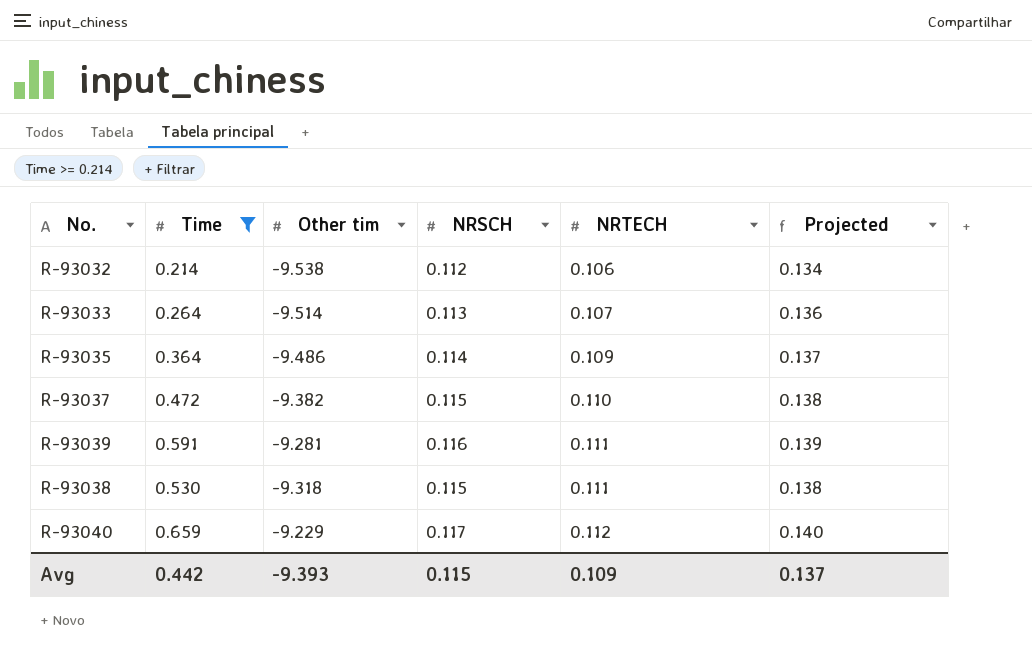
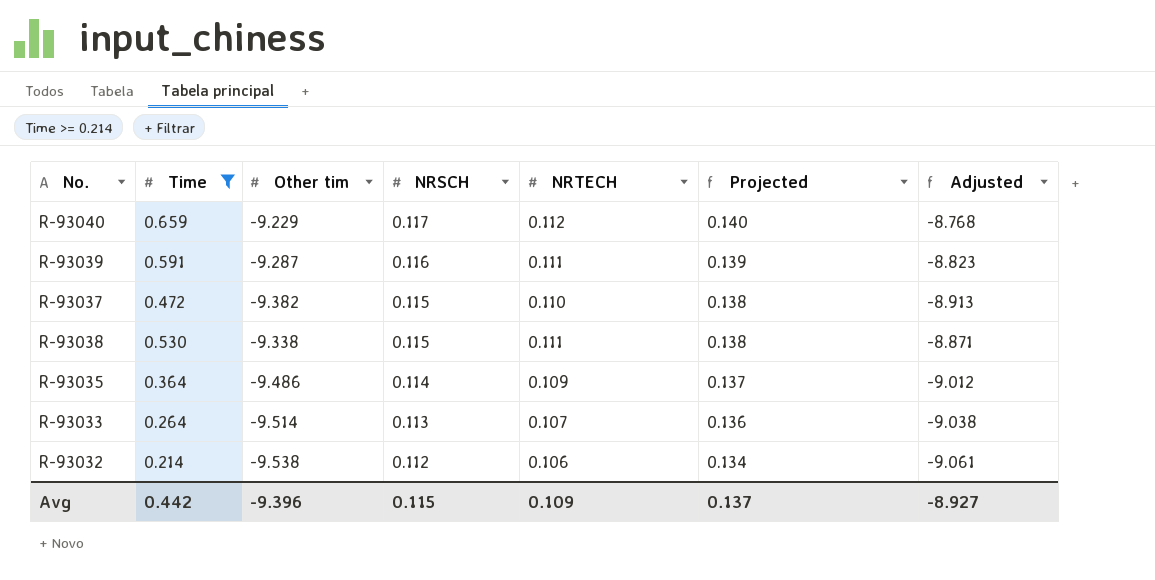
row order: NRTECH ascending -> NRSCH descending
column Adjusted | formula: none -> [Other tim] * 0.95
R-93039 | Other tim: -9.281 -> -9.287
R-93038 | Other tim: -9.318 -> -9.338
Avg | Other tim: -9.393 -> -9.396

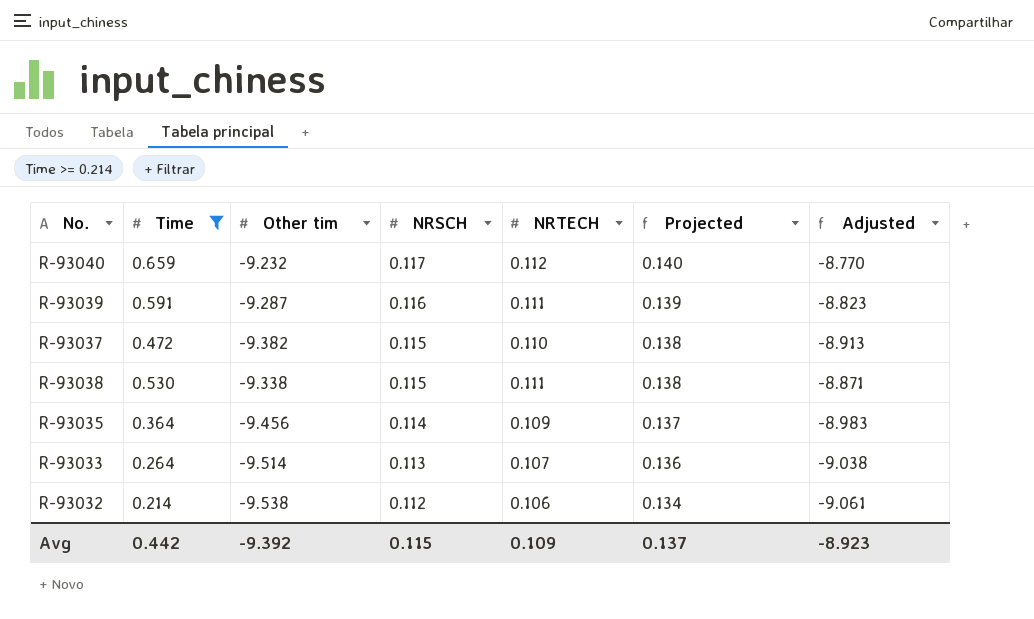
R-93040 | Other tim: -9.229 -> -9.232
R-93040 | Adjusted: -8.768 -> -8.770
R-93035 | Other tim: -9.486 -> -9.456
R-93035 | Adjusted: -9.012 -> -8.983
Avg | Other tim: -9.396 -> -9.392
Avg | Adjusted: -8.927 -> -8.923

